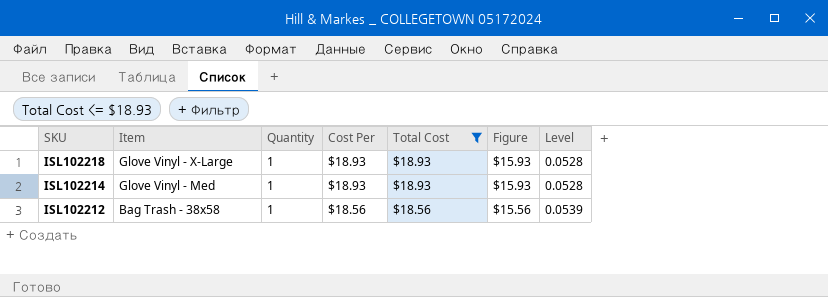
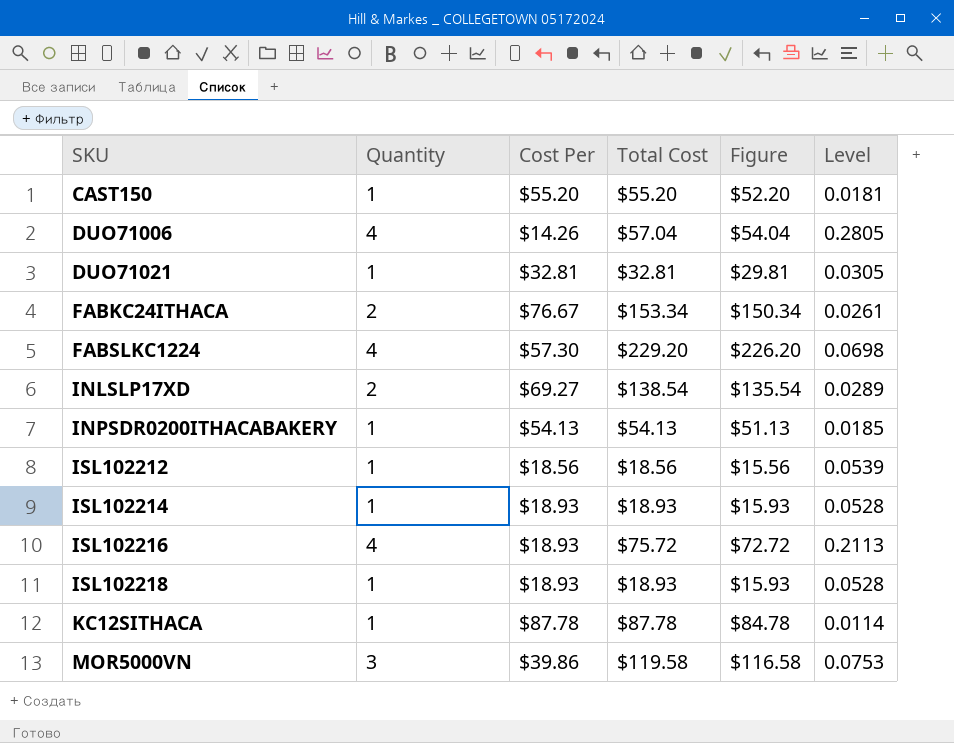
filter: Total Cost <= $18.93 -> none
row order: SKU descending -> SKU ascending
column Item | position: 2 -> none

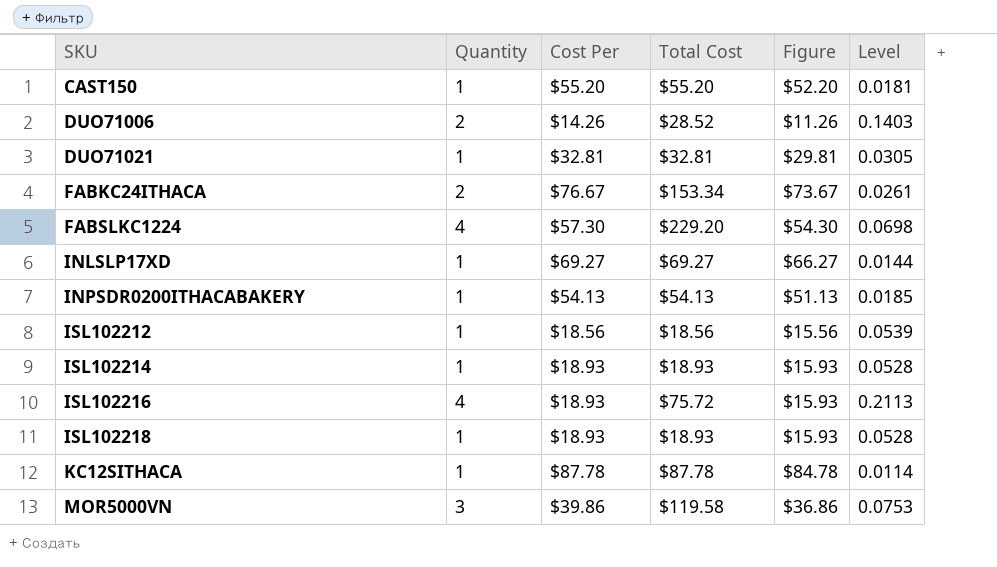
column Figure | formula: [Total Cost] - 3 -> [Cost Per] - 3
DUO71006 | Quantity: 4 -> 2
DUO71006 | Total Cost: $57.04 -> $28.52
DUO71006 | Level: 0.2805 -> 0.1403
INLSLP17XD | Quantity: 2 -> 1
INLSLP17XD | Total Cost: $138.54 -> $69.27
INLSLP17XD | Level: 0.0289 -> 0.0144

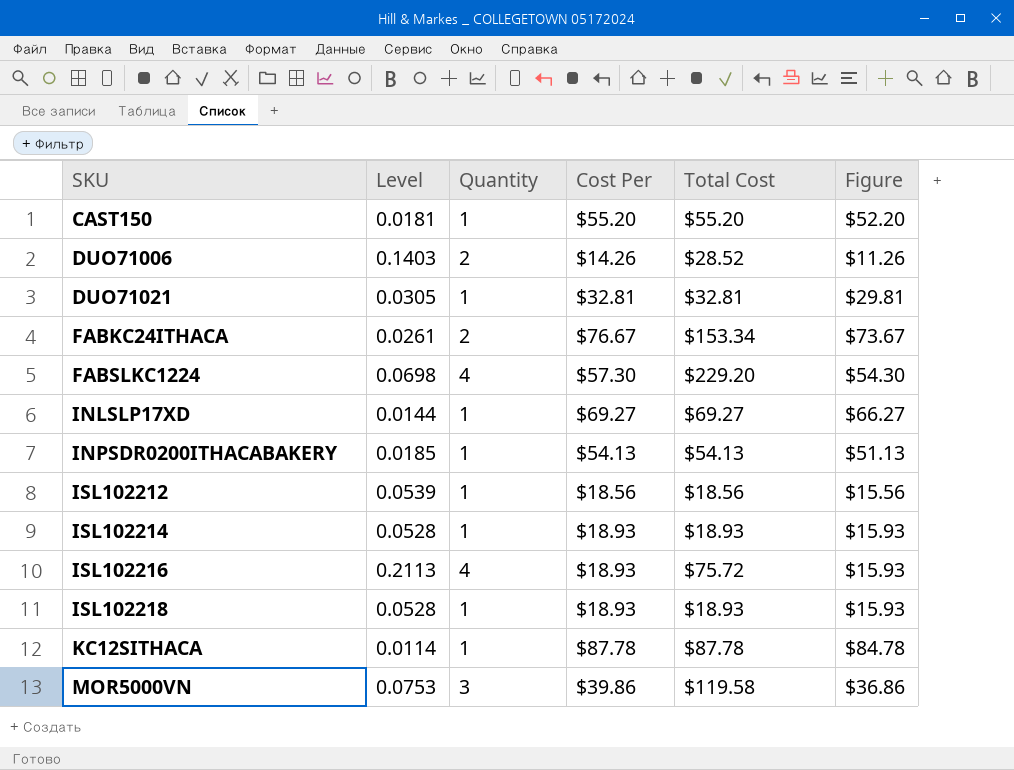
column Level | position: 6 -> 2

